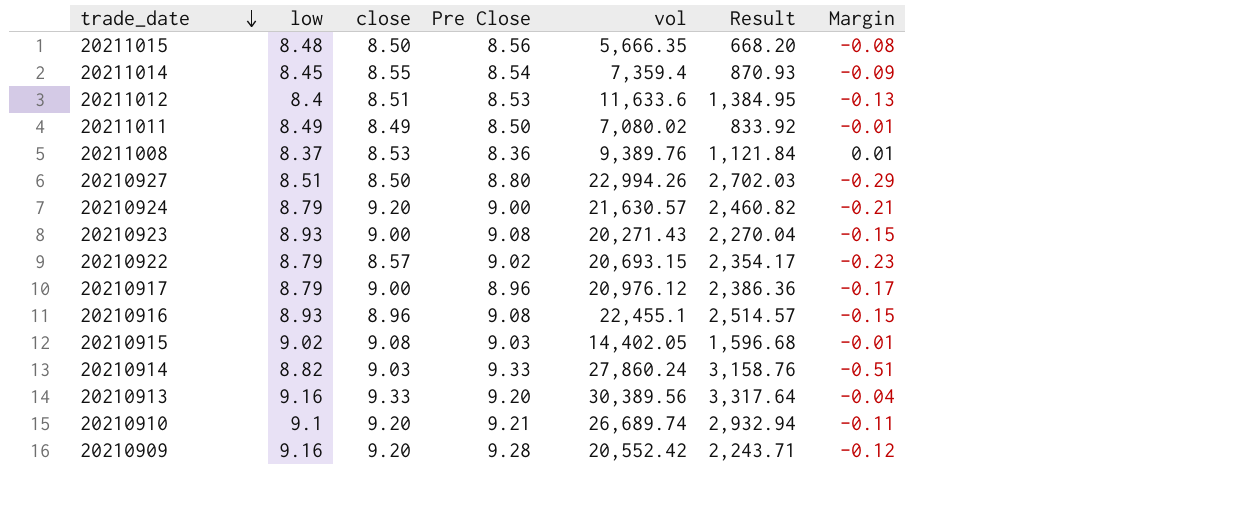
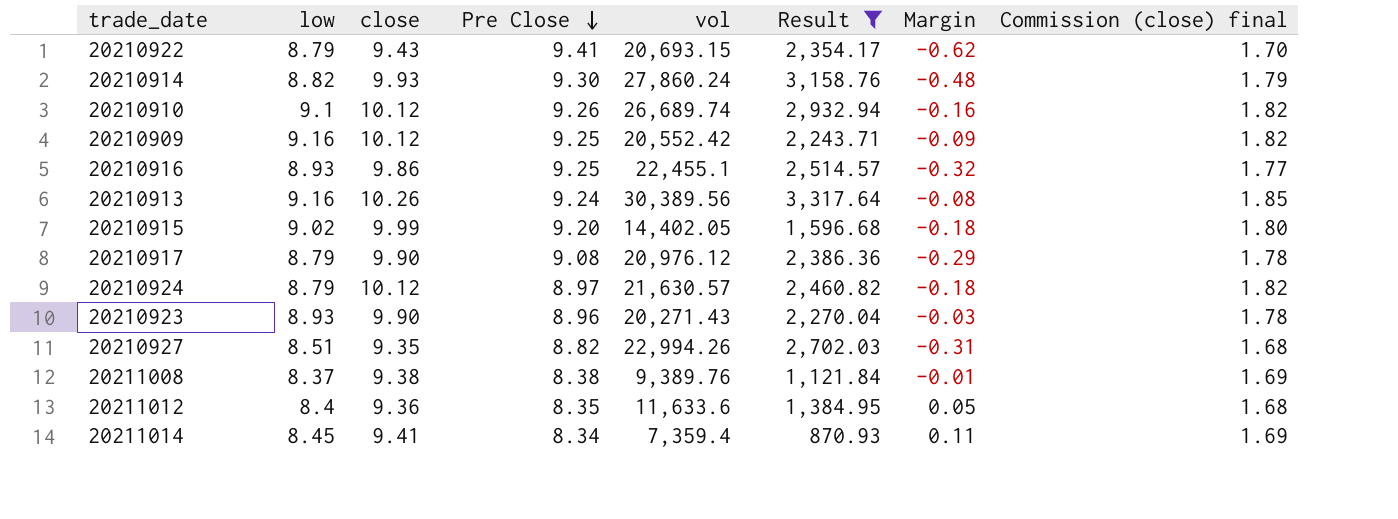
filter: none -> Result >= 870.93
row order: trade_date descending -> Pre Close descending
column Commission (close) final | formula: none -> [close] * 0.18
20210922 | close: 8.57 -> 9.43
20210922 | Pre Close: 9.02 -> 9.41
20210922 | Margin: -0.23 -> -0.62
20210914 | close: 9.03 -> 9.93
20210914 | Pre Close: 9.33 -> 9.30
20210914 | Margin: -0.51 -> -0.48
20210910 | close: 9.20 -> 10.12
20210910 | Pre Close: 9.21 -> 9.26
20210910 | Margin: -0.11 -> -0.16
20210909 | close: 9.20 -> 10.12
20210909 | Pre Close: 9.28 -> 9.25
20210909 | Margin: -0.12 -> -0.09
20210916 | close: 8.96 -> 9.86
20210916 | Pre Close: 9.08 -> 9.25
20210916 | Margin: -0.15 -> -0.32
20210913 | close: 9.33 -> 10.26
20210913 | Pre Close: 9.20 -> 9.24
20210913 | Margin: -0.04 -> -0.08
20210915 | close: 9.08 -> 9.99
20210915 | Pre Close: 9.03 -> 9.20
20210915 | Margin: -0.01 -> -0.18
20210917 | close: 9.00 -> 9.90
20210917 | Pre Close: 8.96 -> 9.08
20210917 | Margin: -0.17 -> -0.29
20210924 | close: 9.20 -> 10.12
20210924 | Pre Close: 9.00 -> 8.97
20210924 | Margin: -0.21 -> -0.18
20210923 | close: 9.00 -> 9.90
20210923 | Pre Close: 9.08 -> 8.96
20210923 | Margin: -0.15 -> -0.03
20210927 | close: 8.50 -> 9.35
20210927 | Pre Close: 8.80 -> 8.82
20210927 | Margin: -0.29 -> -0.31
20211008 | close: 8.53 -> 9.38
20211008 | Pre Close: 8.36 -> 8.38
20211008 | Margin: 0.01 -> -0.01
20211012 | close: 8.51 -> 9.36
20211012 | Pre Close: 8.53 -> 8.35
20211012 | Margin: -0.13 -> 0.05
20211014 | close: 8.55 -> 9.41
20211014 | Pre Close: 8.54 -> 8.34
20211014 | Margin: -0.09 -> 0.11

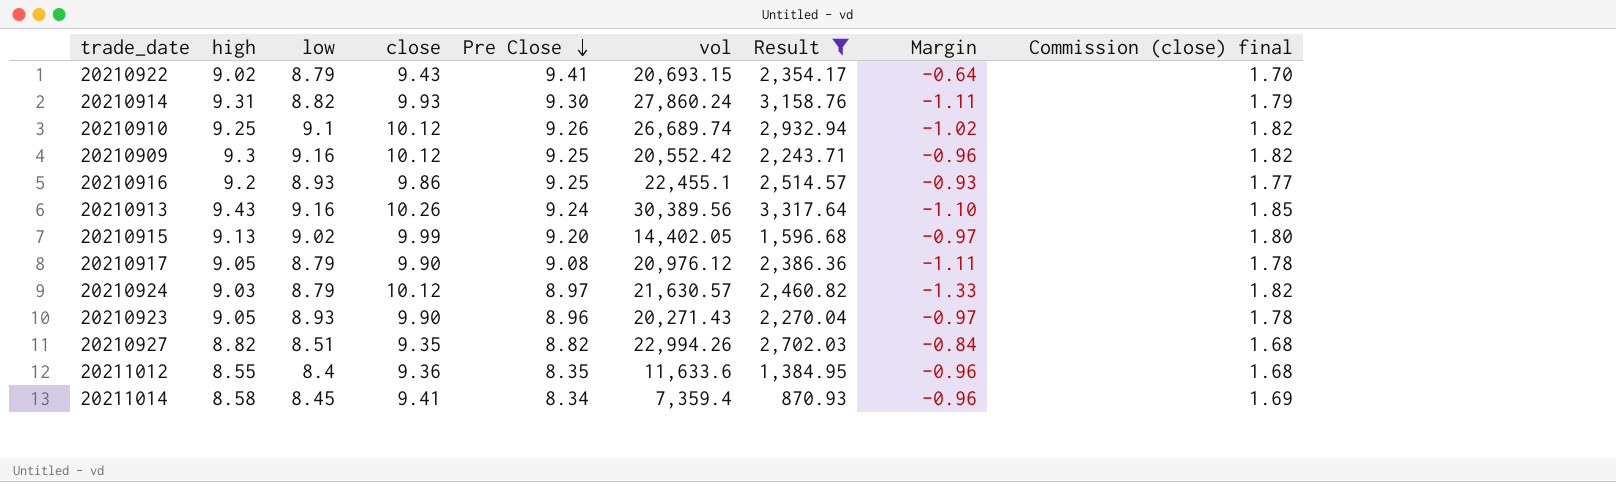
column high | position: none -> 2
column Margin | formula: [low] - [Pre Close] -> [low] - [close]
row 20211008: 8.37 | 9.38 | 8.38 | 9,389.76 | 1,121.84 | -0.01 | 1.69 -> none

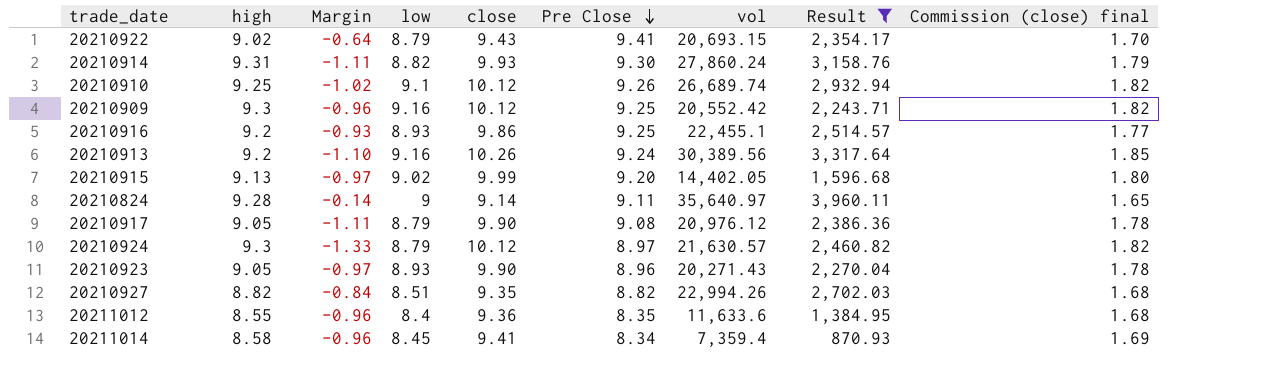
column Margin | position: 8 -> 3
20210913 | high: 9.43 -> 9.2
row 20210824: none -> 9.28 | -0.14 | 9 | 9.14 | 9.11 | 35,640.97 | 3,960.11 | 1.65
20210924 | high: 9.03 -> 9.3

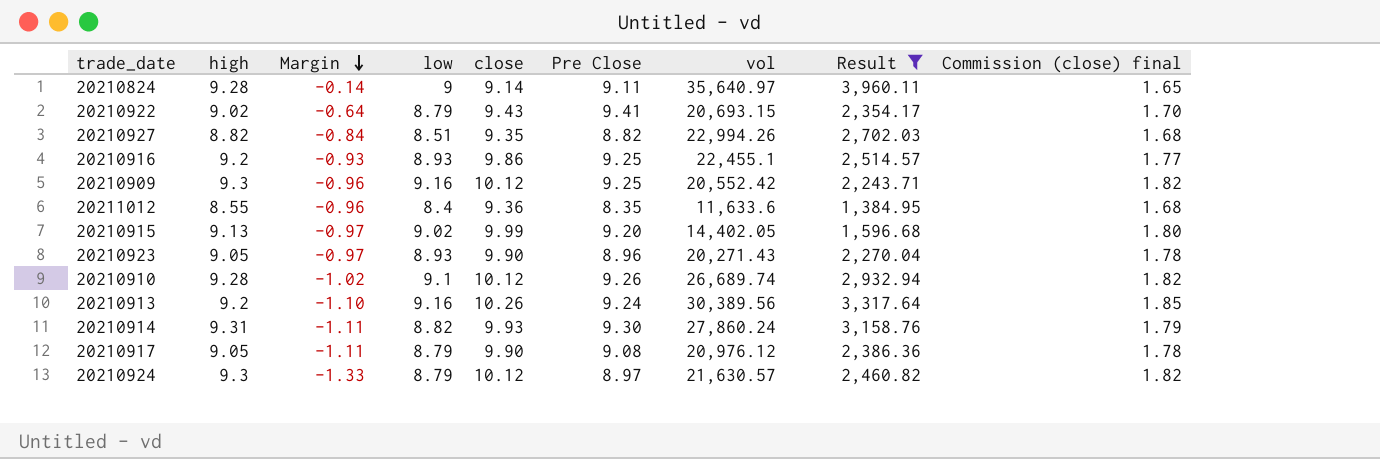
row order: Pre Close descending -> Margin descending
row 20211014: 8.58 | -0.96 | 8.45 | 9.41 | 8.34 | 7,359.4 | 870.93 | 1.69 -> none
20210910 | high: 9.25 -> 9.28

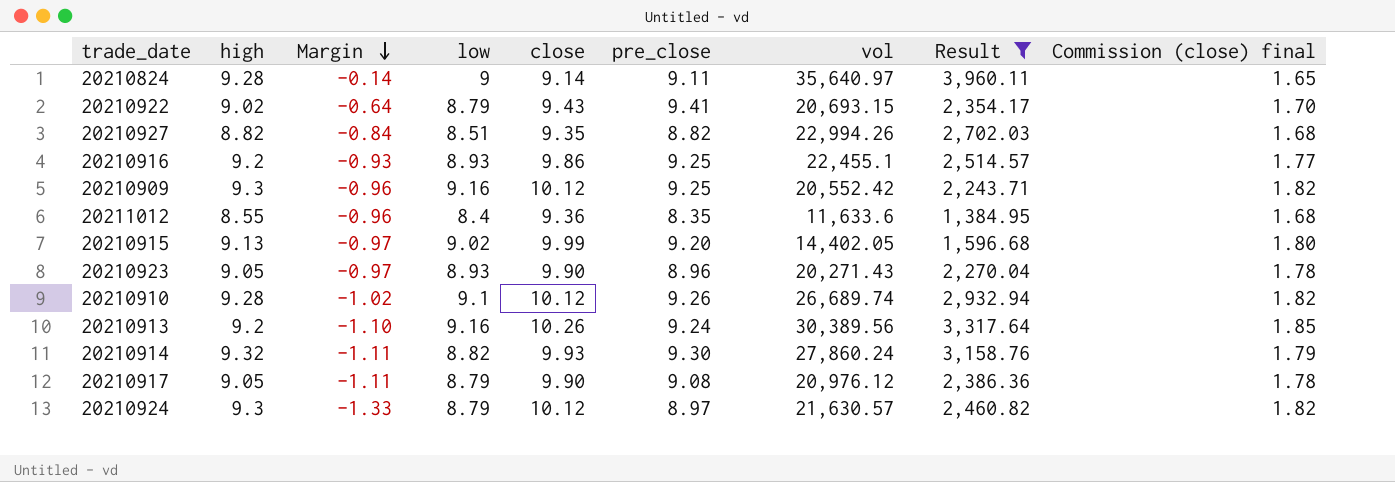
column name: Pre Close -> pre_close
20210914 | high: 9.31 -> 9.32

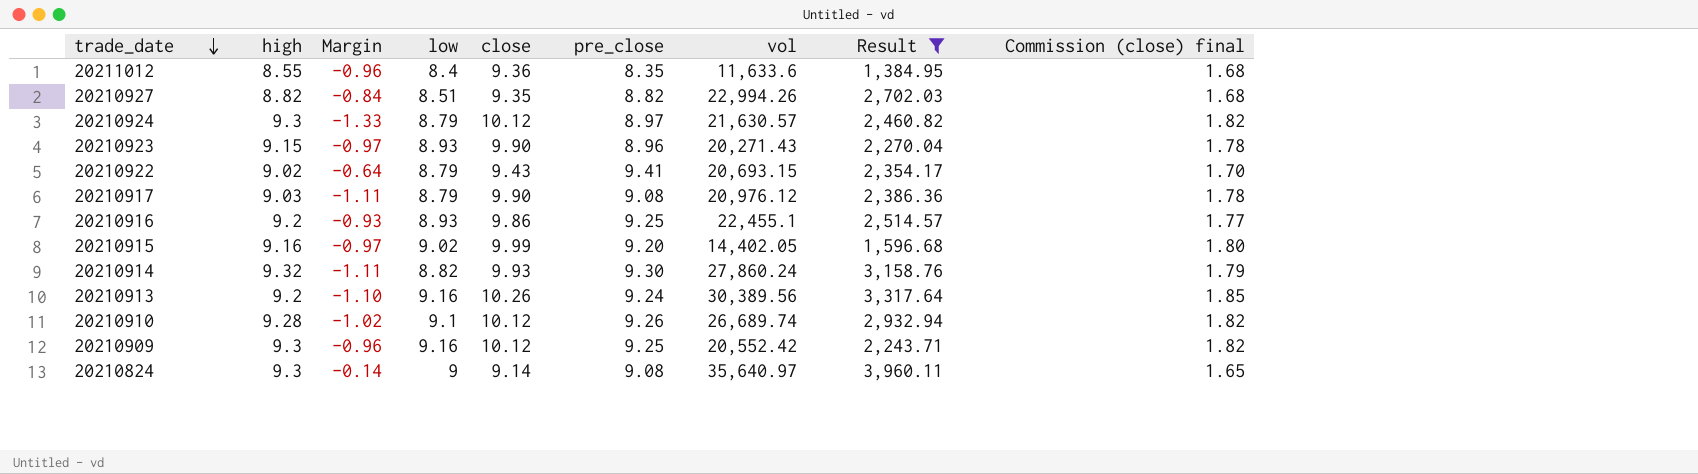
row order: Margin descending -> trade_date descending
20210923 | high: 9.05 -> 9.15
20210917 | high: 9.05 -> 9.03
20210915 | high: 9.13 -> 9.16
20210824 | high: 9.28 -> 9.3
20210824 | pre_close: 9.11 -> 9.08

